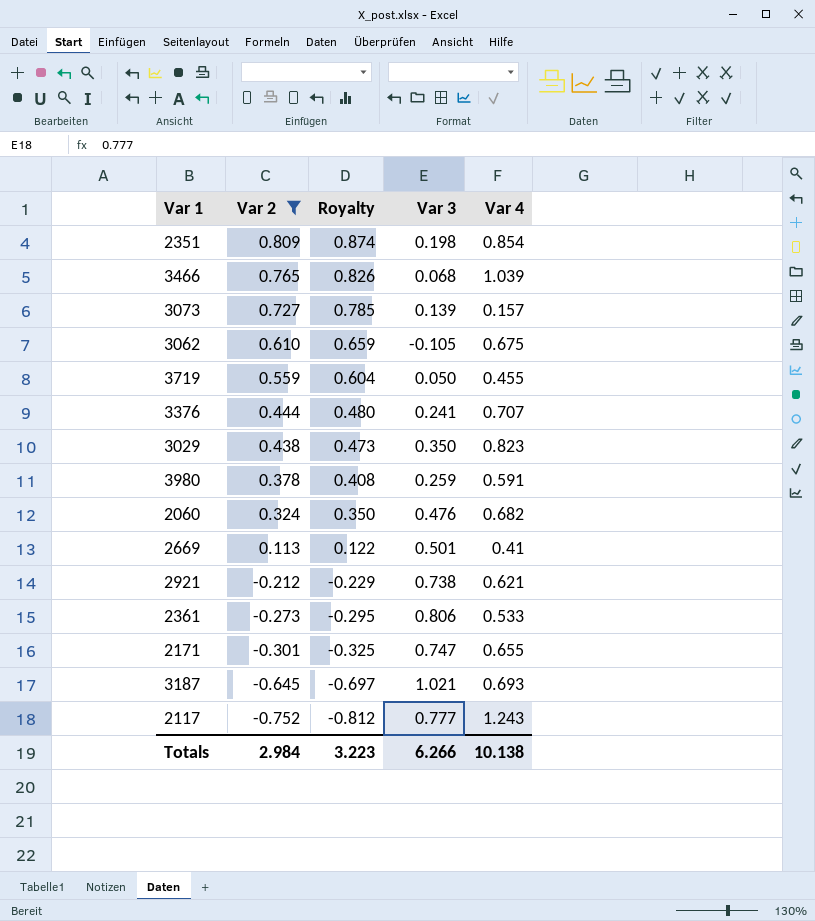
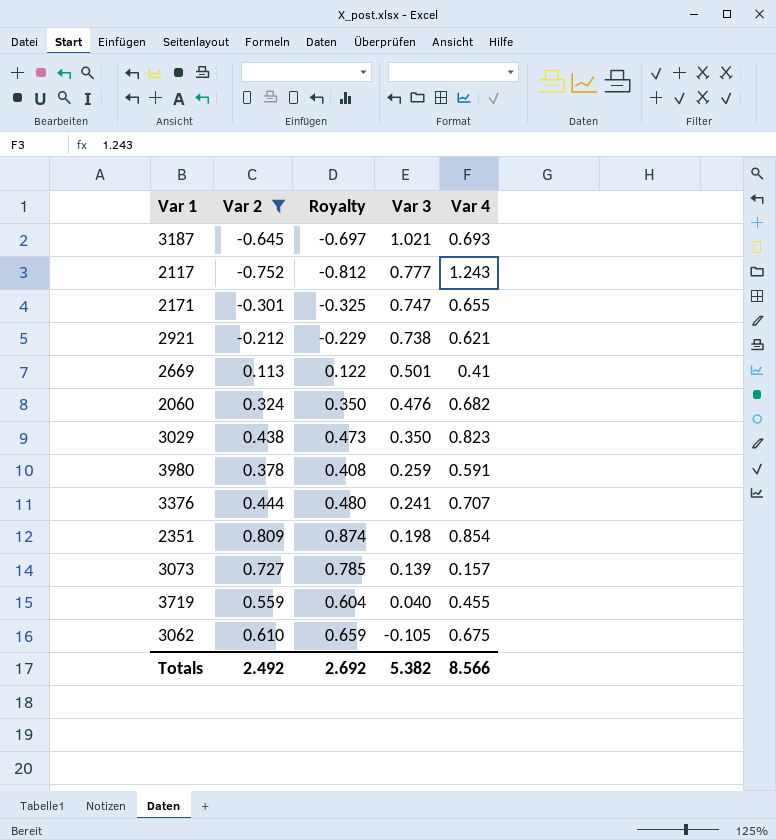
row order: Var 2 descending -> Var 3 descending
row 3466: 0.765 | 0.826 | 0.068 | 1.039 -> none
row 2361: -0.273 | -0.295 | 0.806 | 0.533 -> none
3719 | Var 3: 0.050 -> 0.040
Totals | Var 2: 2.984 -> 2.492
Totals | Royalty: 3.223 -> 2.692
Totals | Var 3: 6.266 -> 5.382
Totals | Var 4: 10.138 -> 8.566

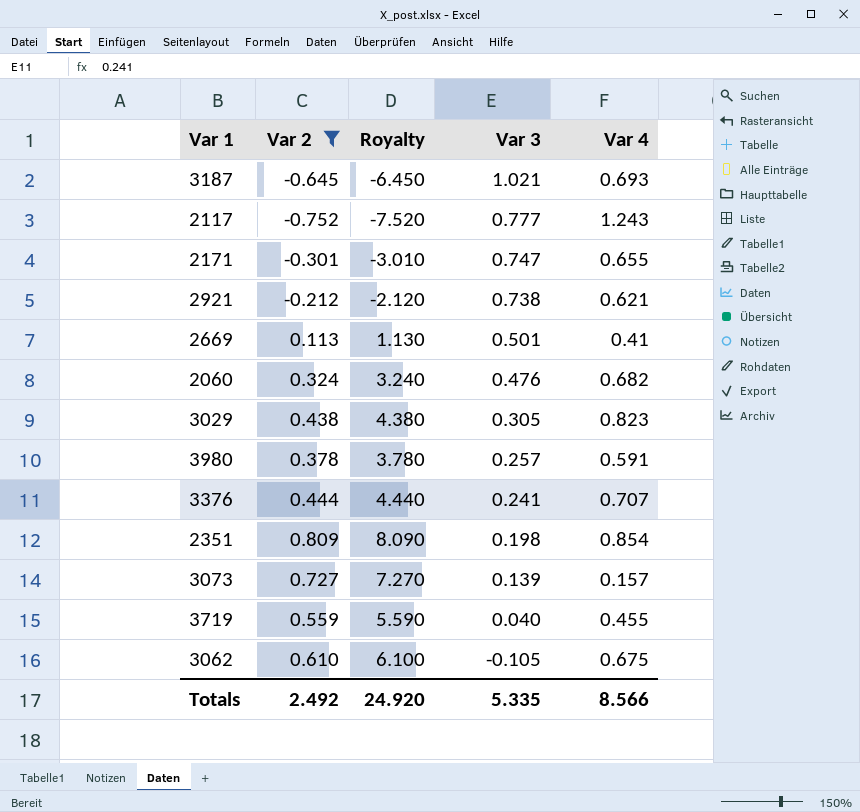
column Royalty | formula: [Var 2] * 1.08 -> [Var 2] * 10
3029 | Var 3: 0.350 -> 0.305
3980 | Var 3: 0.259 -> 0.257
Totals | Royalty: 2.692 -> 24.920
Totals | Var 3: 5.382 -> 5.335

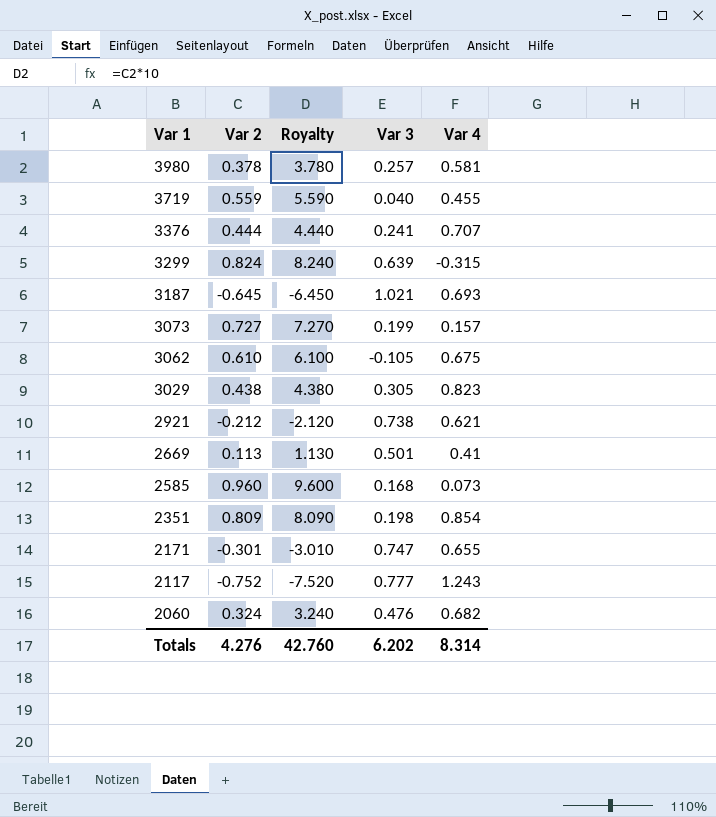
filter: Var 2 <= 0.809 -> none
row order: Var 3 descending -> Var 1 descending
3980 | Var 4: 0.591 -> 0.581
3073 | Var 3: 0.139 -> 0.199
Totals | Var 2: 2.492 -> 4.276
Totals | Royalty: 24.920 -> 42.760
Totals | Var 3: 5.335 -> 6.202
Totals | Var 4: 8.566 -> 8.314

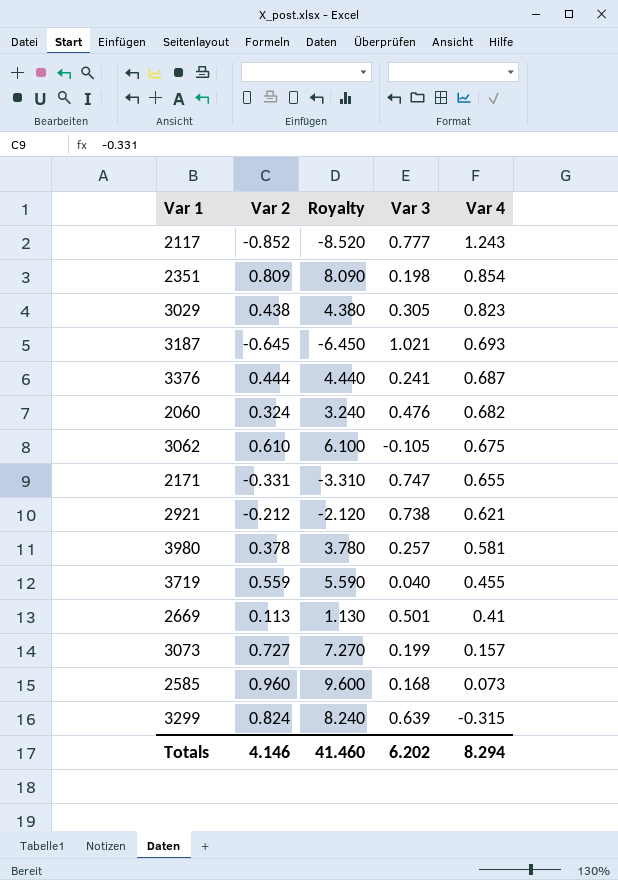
row order: Var 1 descending -> Var 4 descending
2117 | Var 2: -0.752 -> -0.852
2117 | Royalty: -7.520 -> -8.520
3376 | Var 4: 0.707 -> 0.687
2171 | Var 2: -0.301 -> -0.331
2171 | Royalty: -3.010 -> -3.310
Totals | Var 2: 4.276 -> 4.146
Totals | Royalty: 42.760 -> 41.460
Totals | Var 4: 8.314 -> 8.294

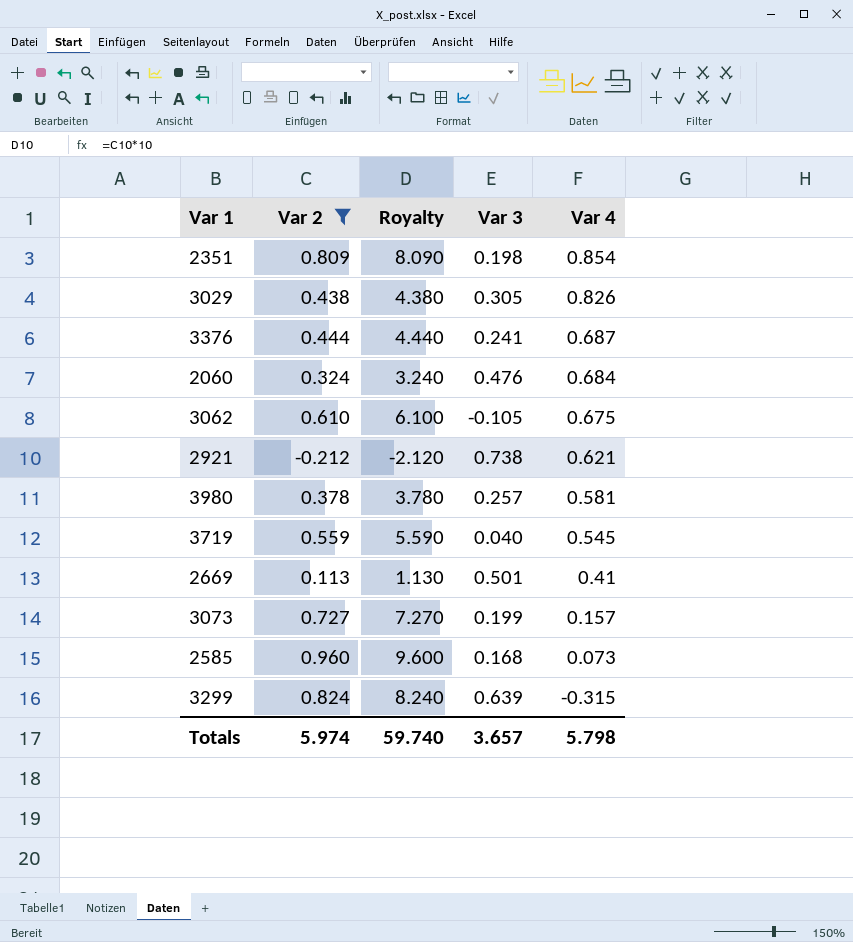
filter: none -> Var 2 >= -0.212
3029 | Var 4: 0.823 -> 0.826
2060 | Var 4: 0.682 -> 0.684
3719 | Var 4: 0.455 -> 0.545
Totals | Var 2: 4.146 -> 5.974
Totals | Royalty: 41.460 -> 59.740
Totals | Var 3: 6.202 -> 3.657
Totals | Var 4: 8.294 -> 5.798

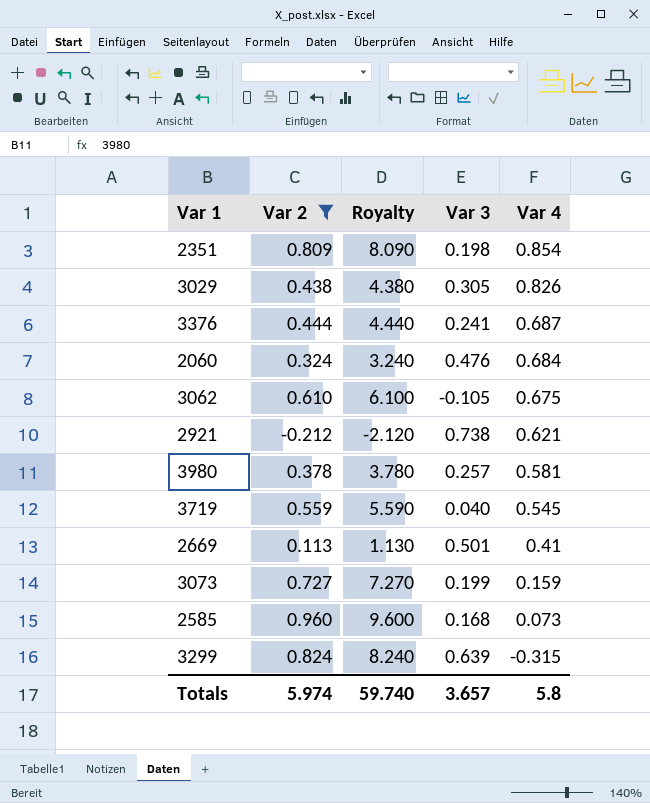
3073 | Var 4: 0.157 -> 0.159
Totals | Var 4: 5.798 -> 5.8

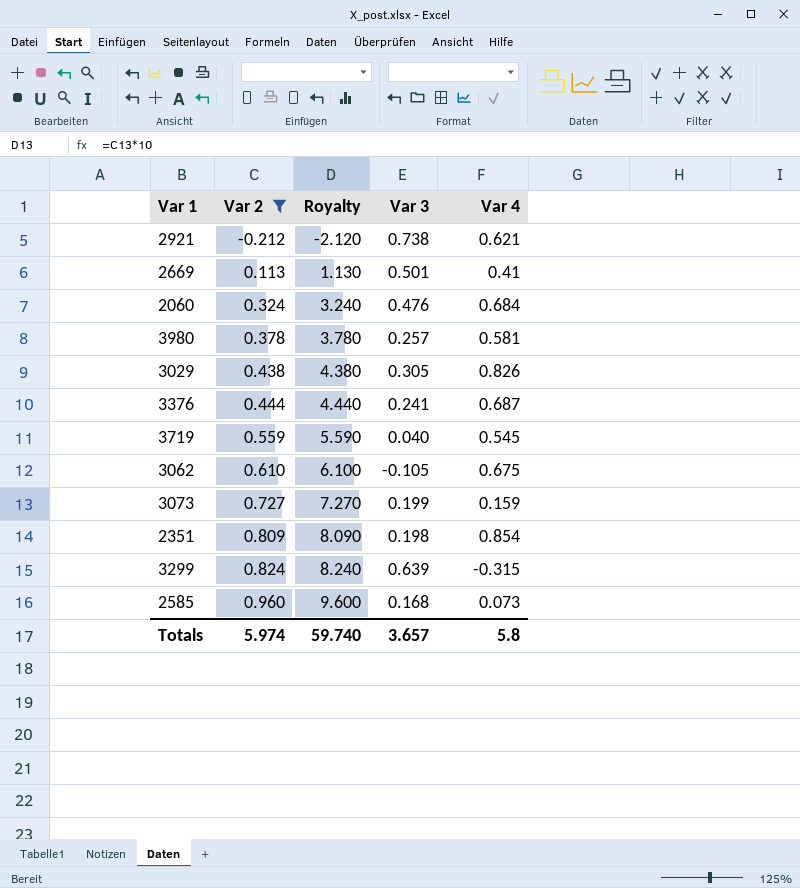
row order: Var 4 descending -> Var 2 ascending

